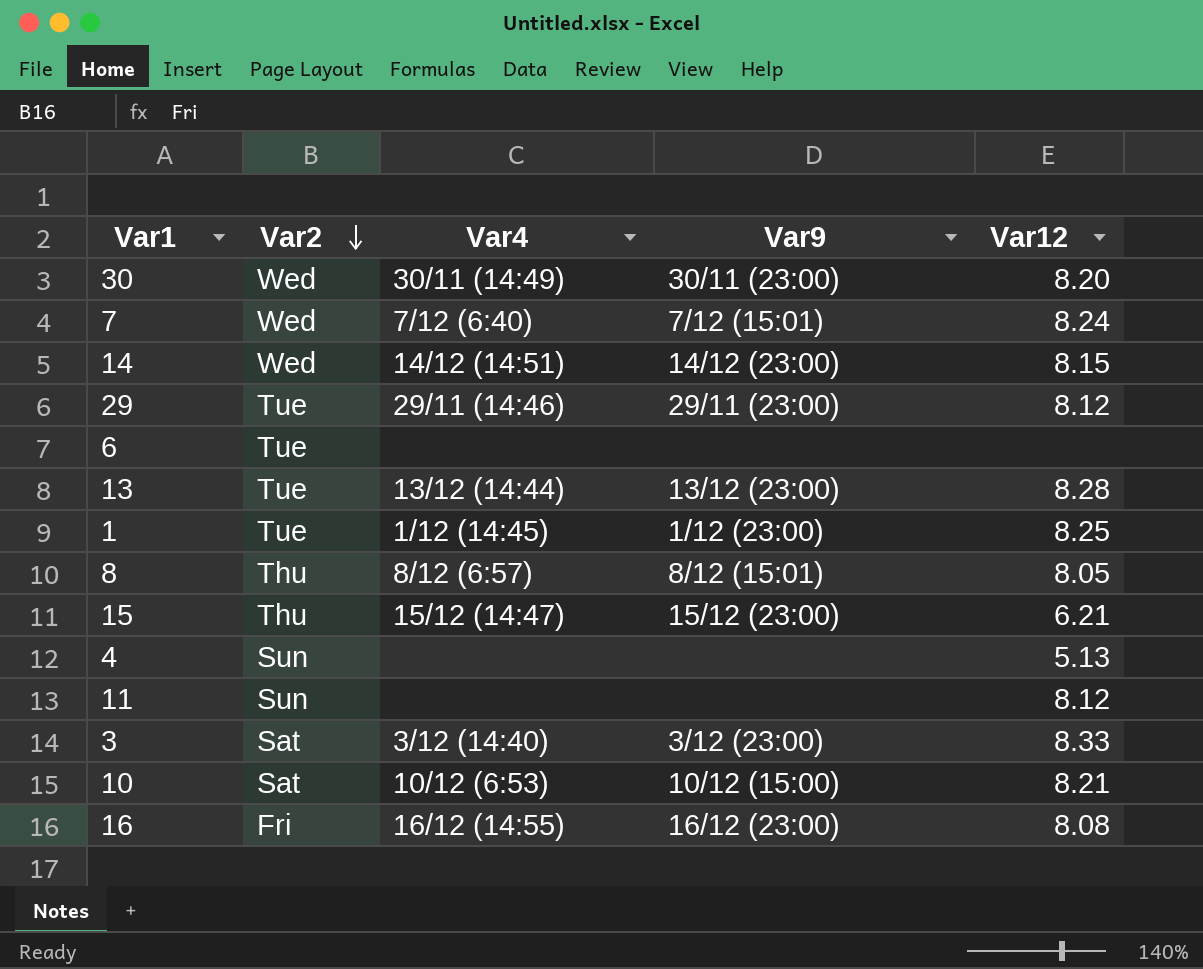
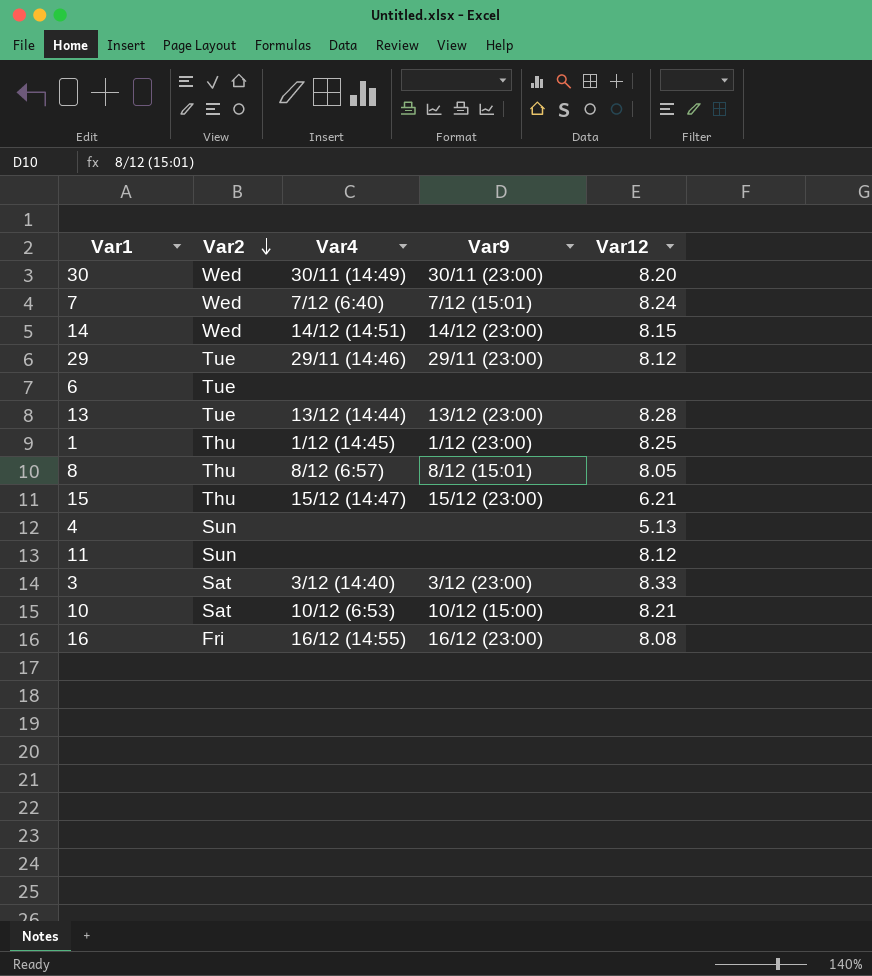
1 | Var2: Tue -> Thu

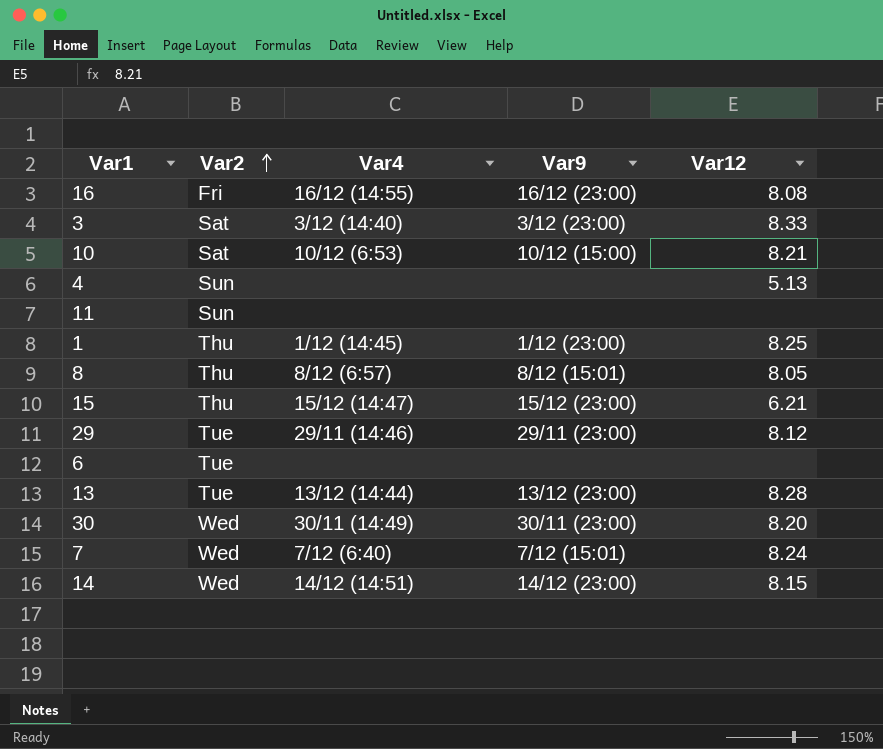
row order: Var2 descending -> Var2 ascending
11 | Var12: 8.12 -> none

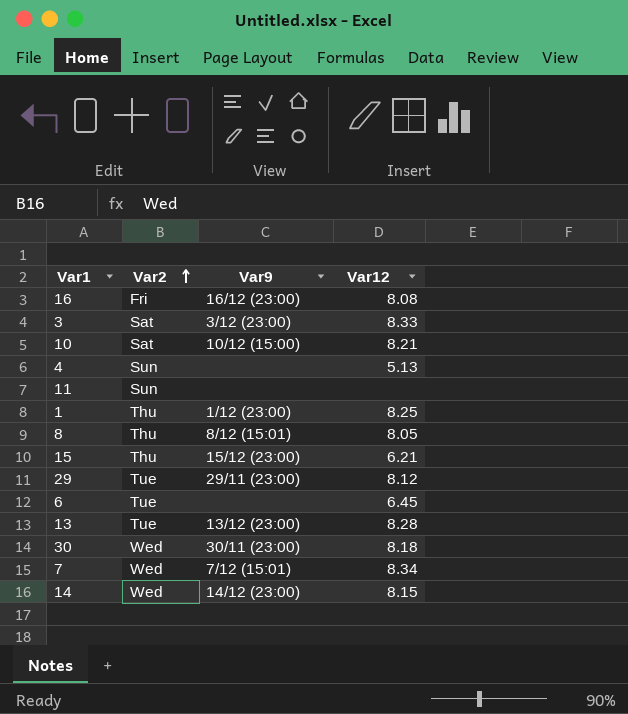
column Var4 | position: 3 -> none
6 | Var12: none -> 6.45
30 | Var12: 8.20 -> 8.18
7 | Var12: 8.24 -> 8.34

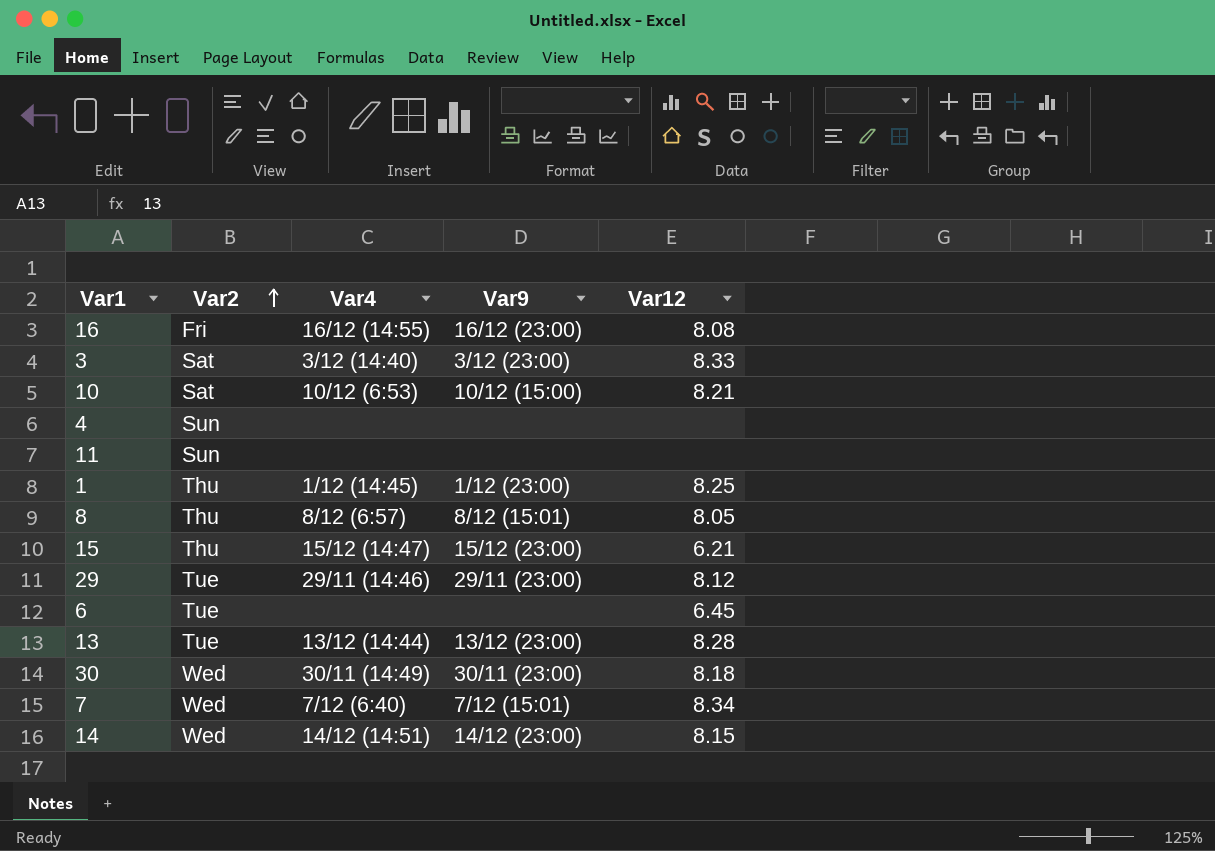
column Var4 | position: none -> 3
4 | Var12: 5.13 -> none

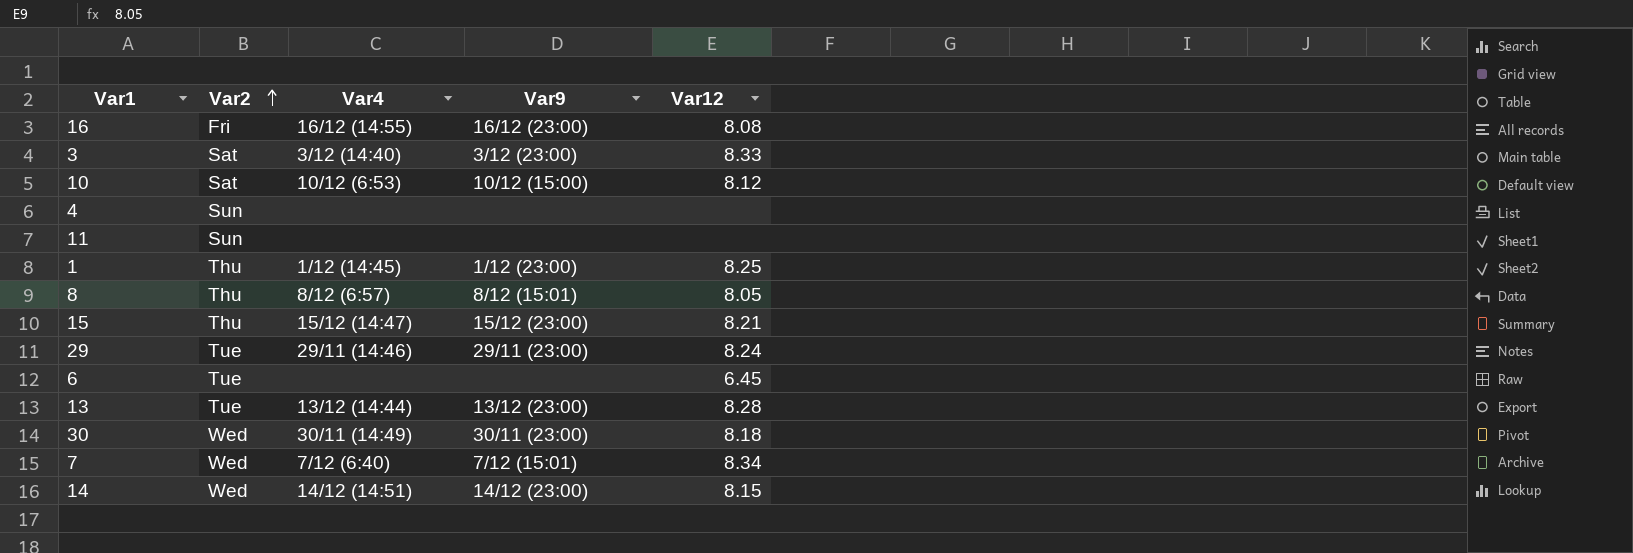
10 | Var12: 8.21 -> 8.12
15 | Var12: 6.21 -> 8.21
29 | Var12: 8.12 -> 8.24

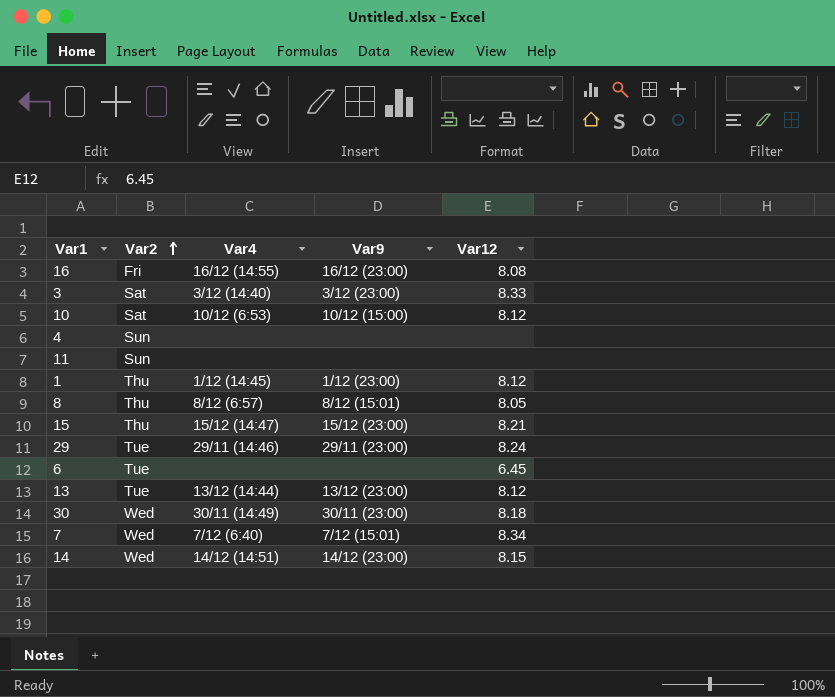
1 | Var12: 8.25 -> 8.12
13 | Var12: 8.28 -> 8.12

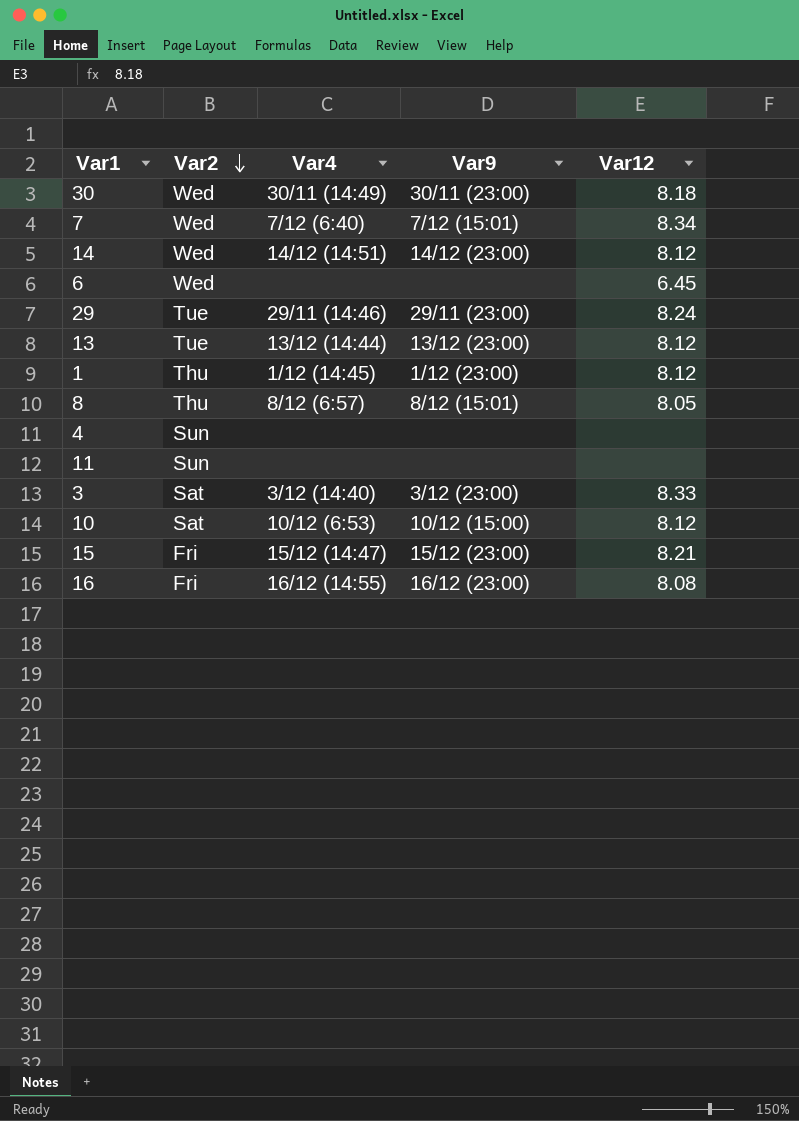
row order: Var2 ascending -> Var2 descending
14 | Var12: 8.15 -> 8.12
6 | Var2: Tue -> Wed
15 | Var2: Thu -> Fri

